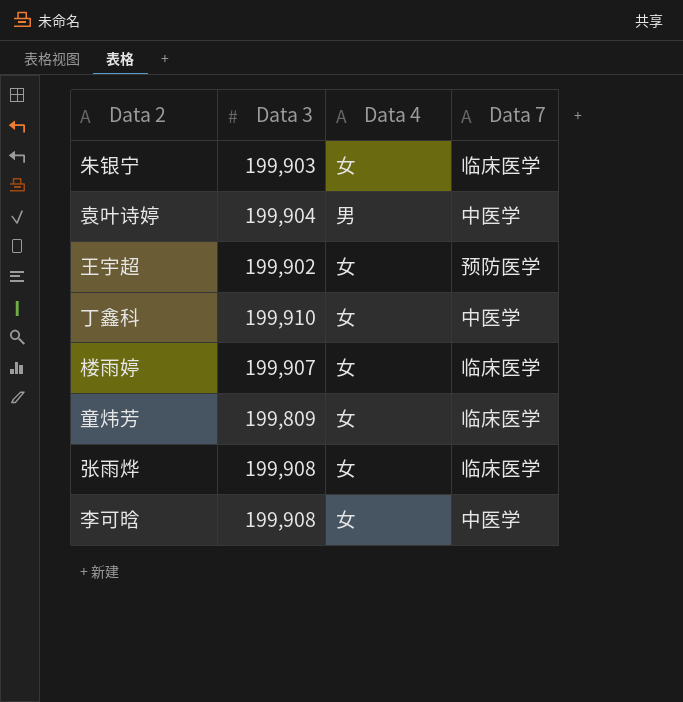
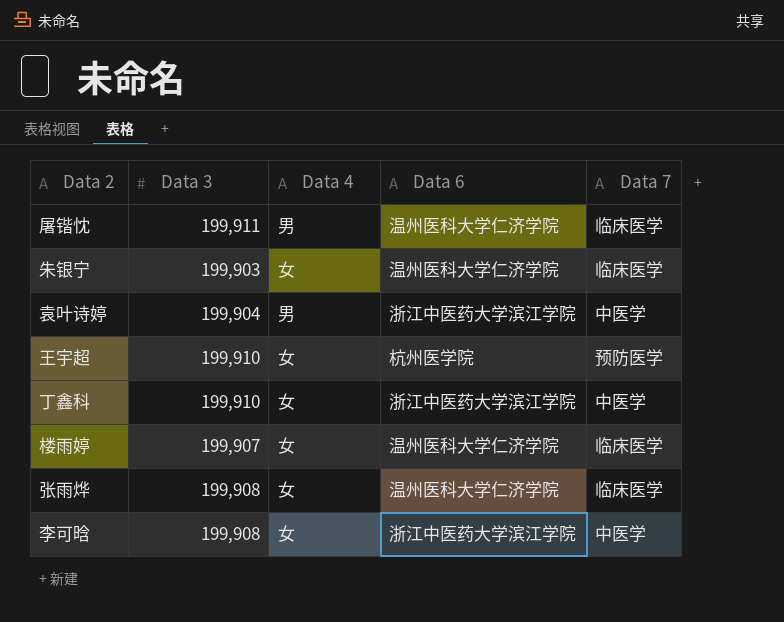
column Data 6 | position: none -> 4
row 童炜芳: 199,809 | 女 | 临床医学 -> none
row 屠锴忱: none -> 199,911 | 男 | 温州医科大学仁济学院 | 临床医学
王宇超 | Data 3: 199,902 -> 199,910

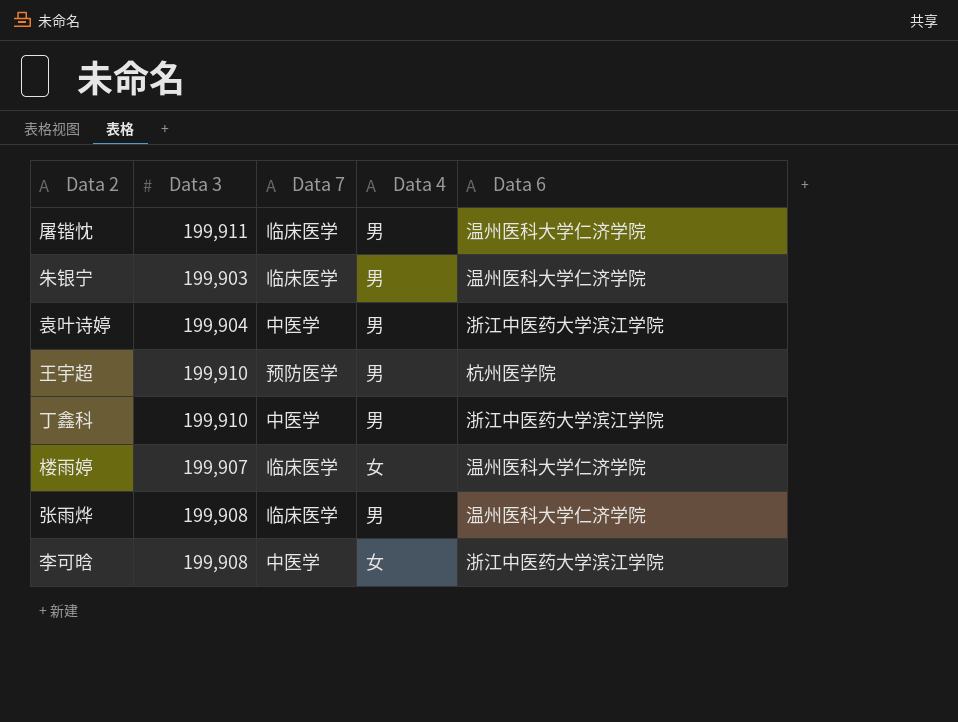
column Data 7 | position: 5 -> 3
朱银宁 | Data 4: 女 -> 男
王宇超 | Data 4: 女 -> 男
丁鑫科 | Data 4: 女 -> 男
张雨烨 | Data 4: 女 -> 男

